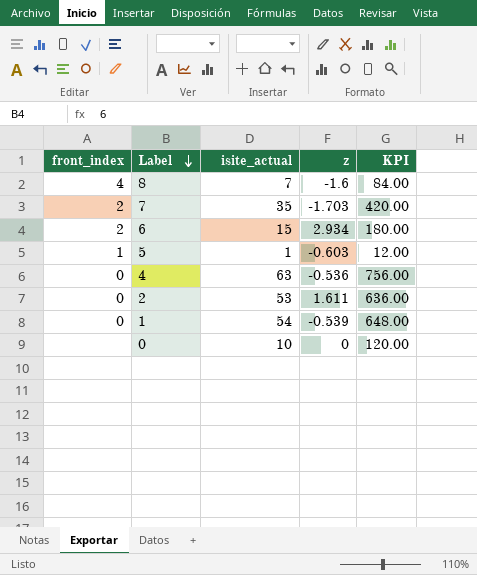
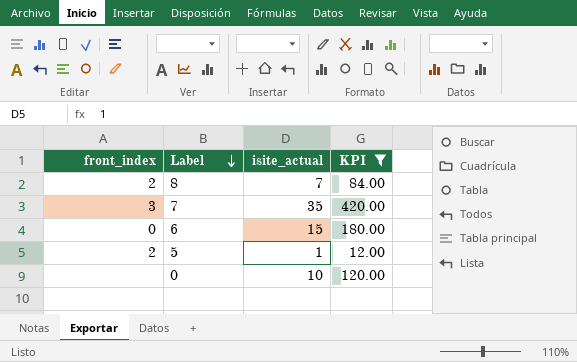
filter: none -> KPI <= 420.00
column z | position: 4 -> none
8 | front_index: 4 -> 2
7 | front_index: 2 -> 3
6 | front_index: 2 -> 0
5 | front_index: 1 -> 2

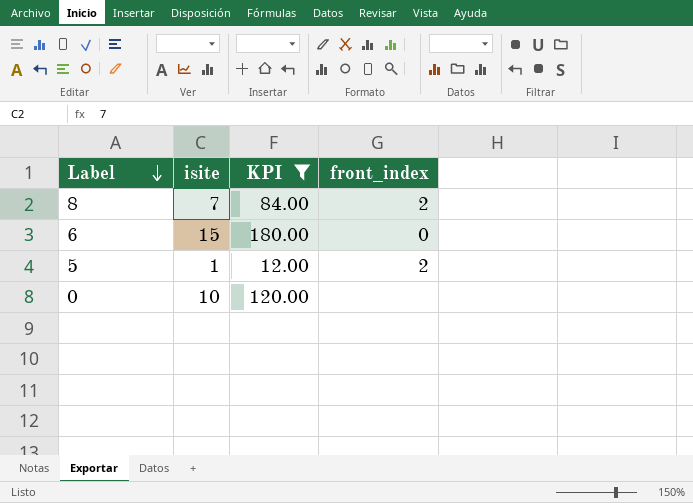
column name: isite_actual -> isite
column front_index | position: 1 -> 4
row 7: 3 | 35 | 420.00 -> none

